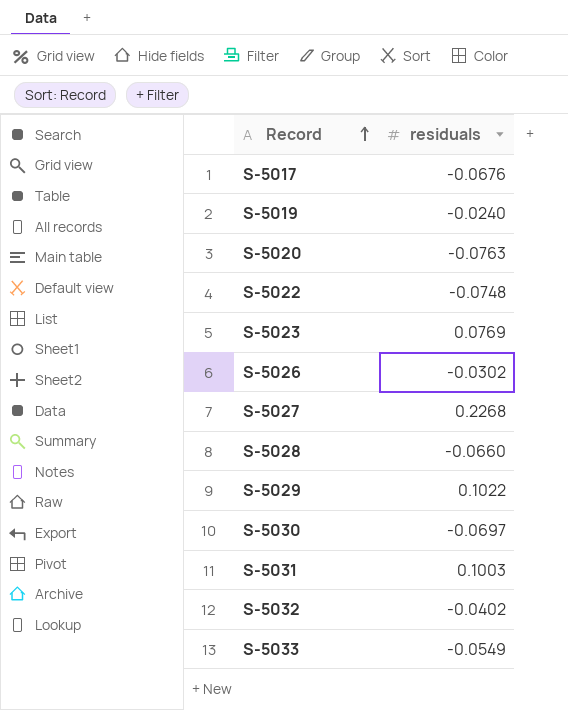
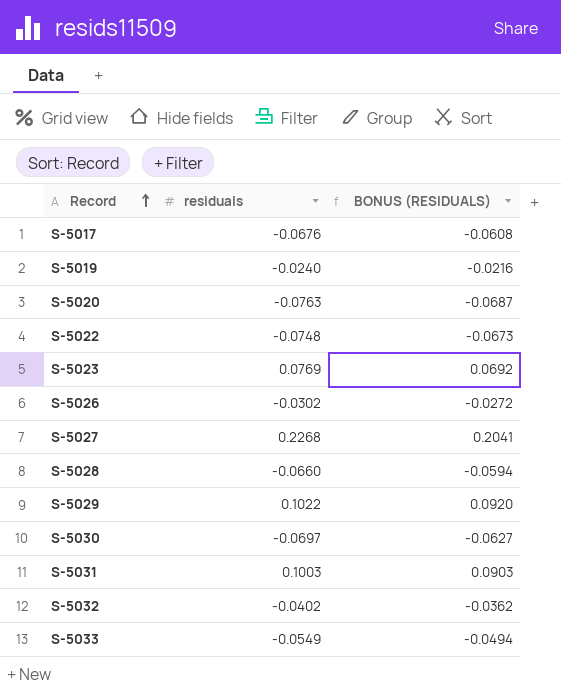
column BONUS (RESIDUALS) | formula: none -> [residuals] * 0.9

